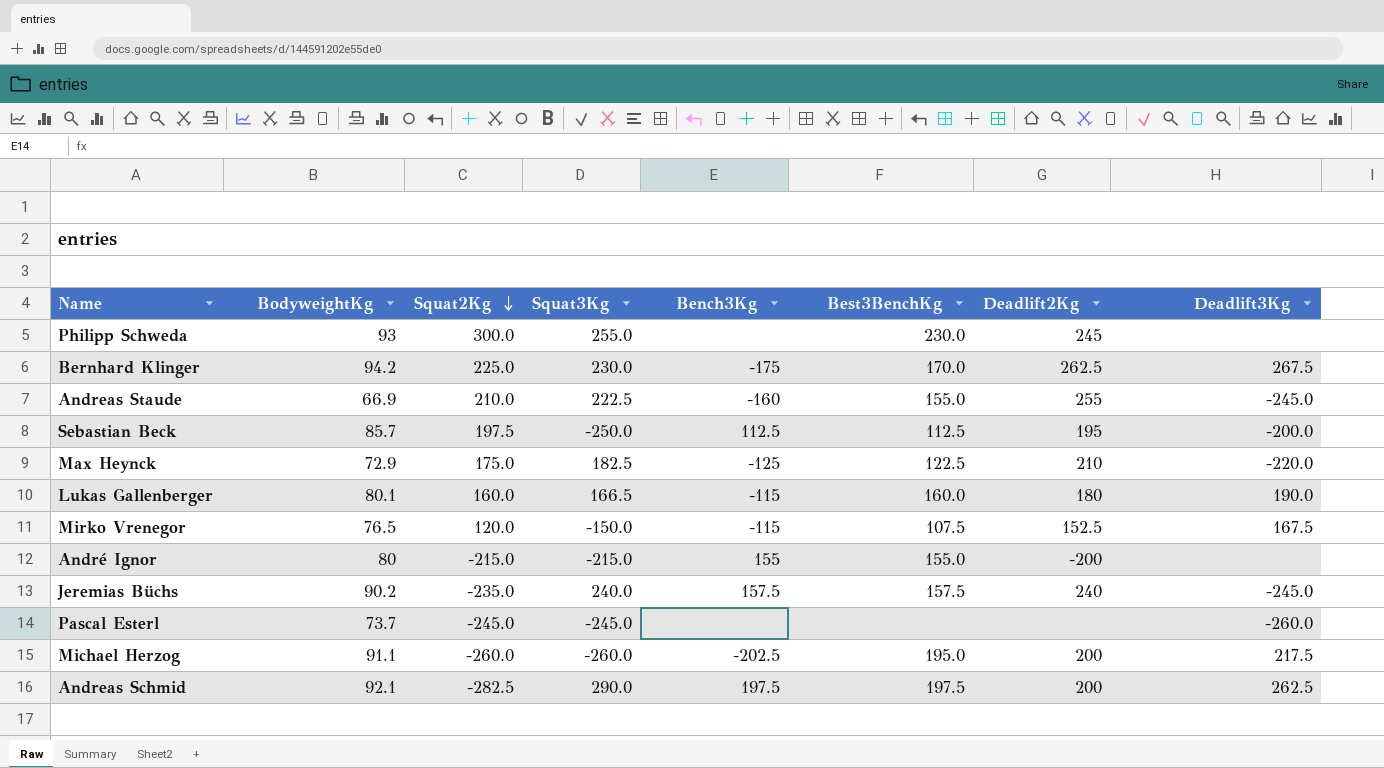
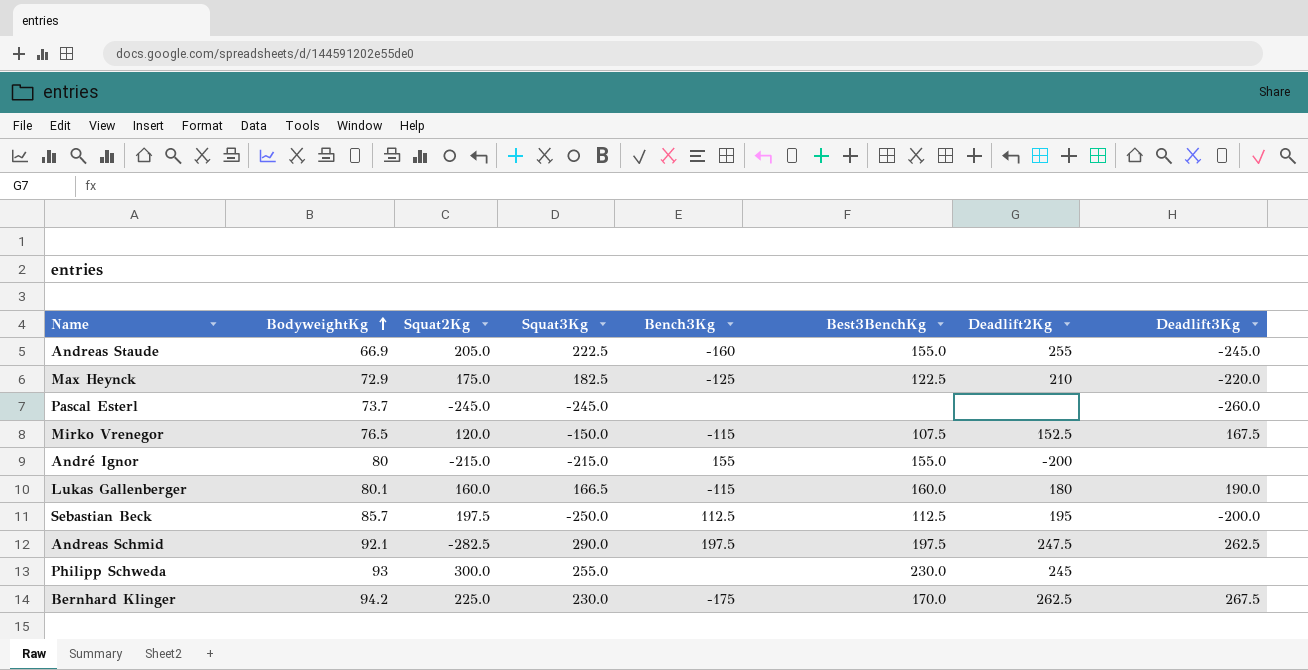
row order: Squat2Kg descending -> BodyweightKg ascending
row Jeremias Büchs: 90.2 | -235.0 | 240.0 | 157.5 | 157.5 | 240 | -245.0 -> none
row Michael Herzog: 91.1 | -260.0 | -260.0 | -202.5 | 195.0 | 200 | 217.5 -> none
Andreas Staude | Squat2Kg: 210.0 -> 205.0
Andreas Schmid | Deadlift2Kg: 200 -> 247.5

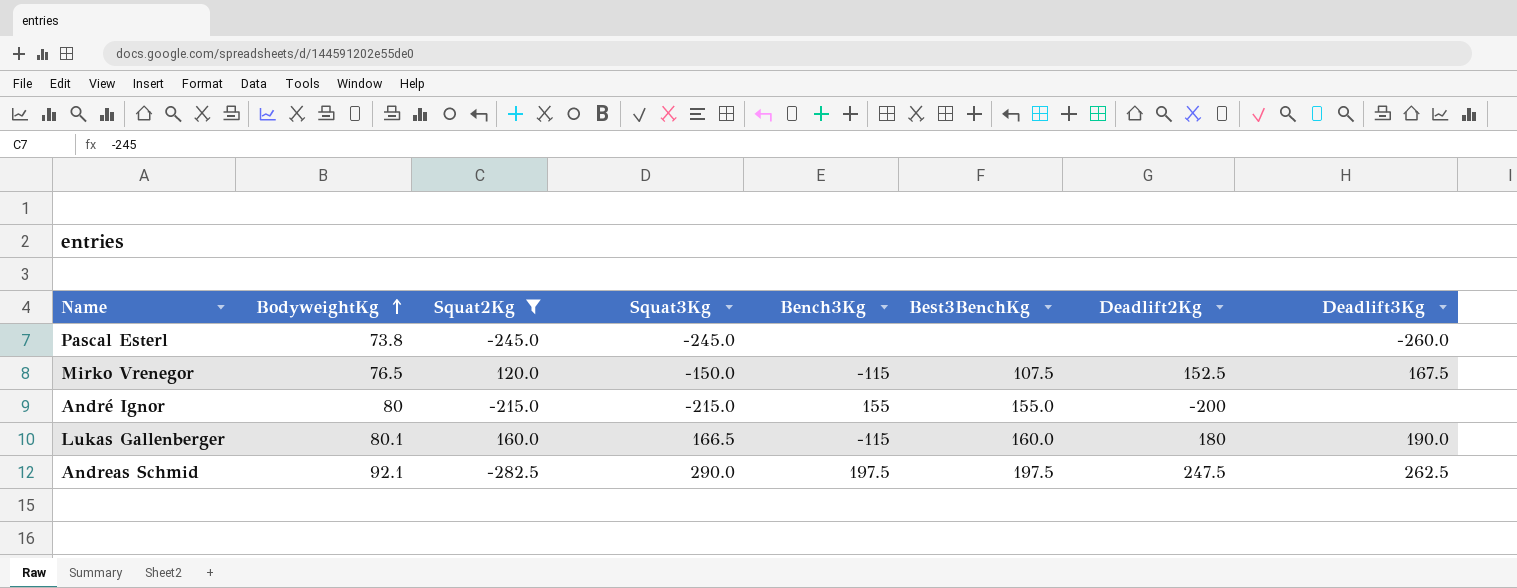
filter: none -> Squat2Kg <= 160.0
Pascal Esterl | BodyweightKg: 73.7 -> 73.8

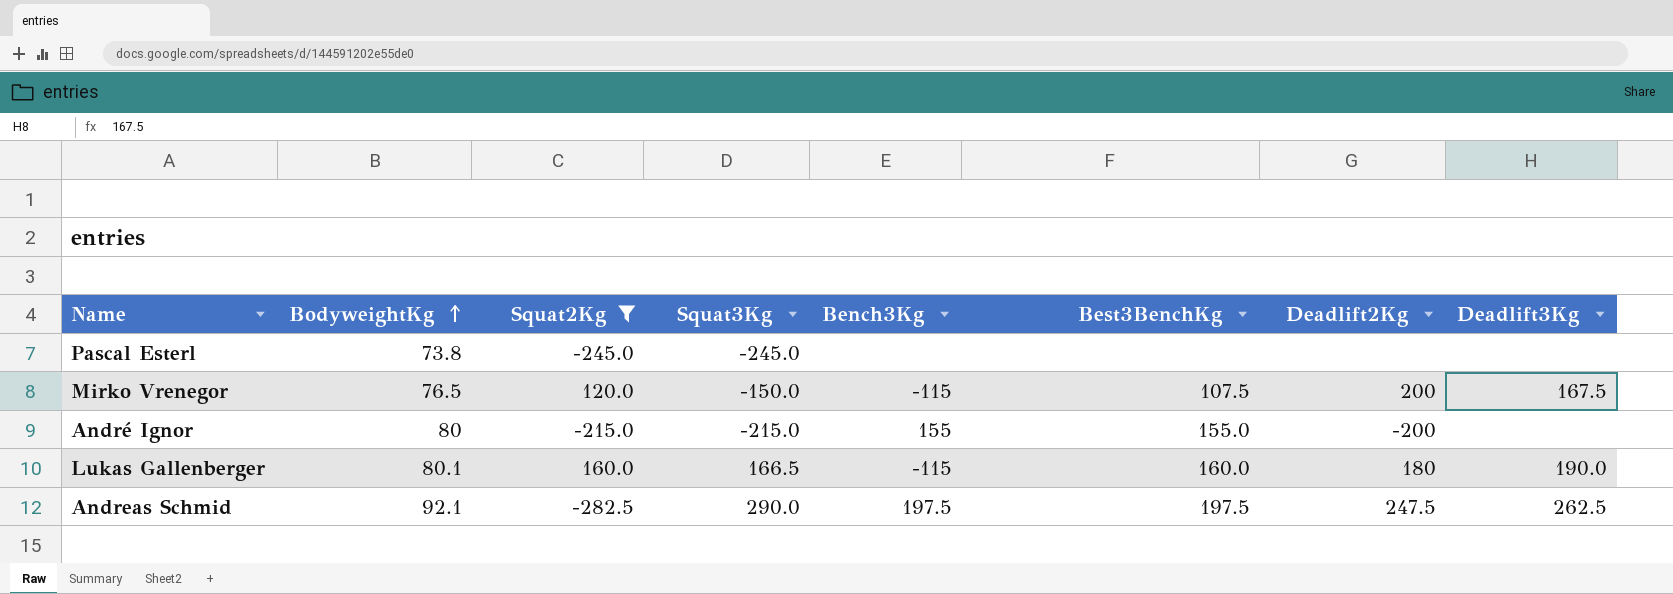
Pascal Esterl | Deadlift3Kg: -260.0 -> none
Mirko Vrenegor | Deadlift2Kg: 152.5 -> 200

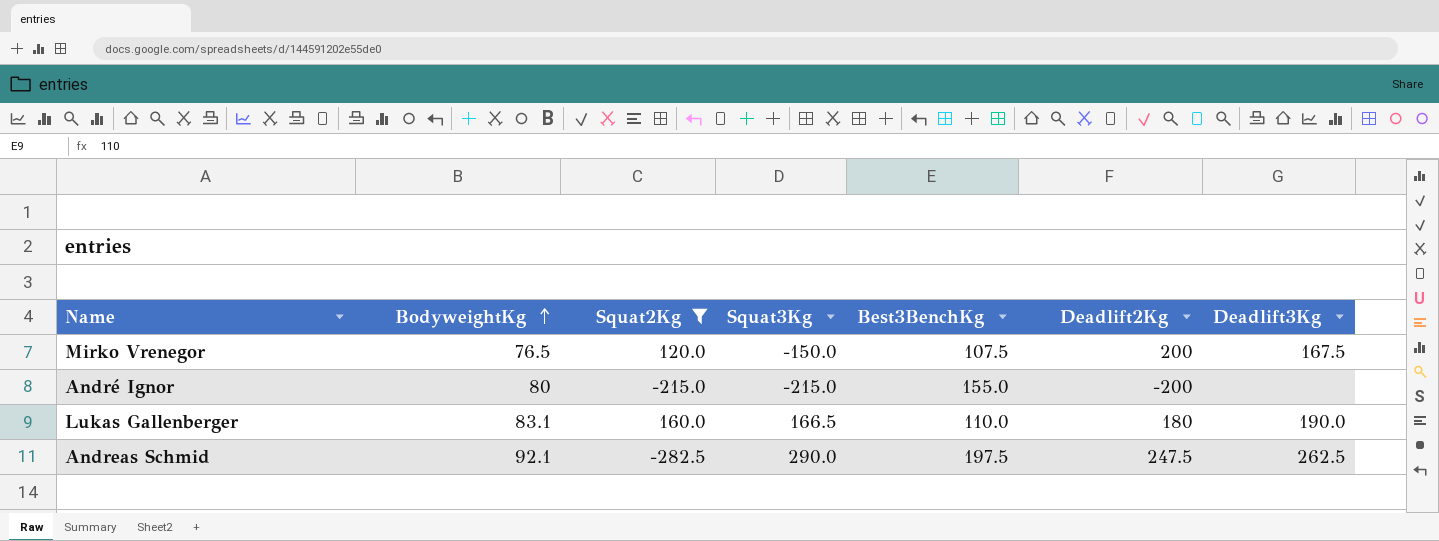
column Bench3Kg | position: 5 -> none
row Pascal Esterl: 73.8 | -245.0 | -245.0 | none | none | none | none -> none
Lukas Gallenberger | BodyweightKg: 80.1 -> 83.1
Lukas Gallenberger | Best3BenchKg: 160.0 -> 110.0

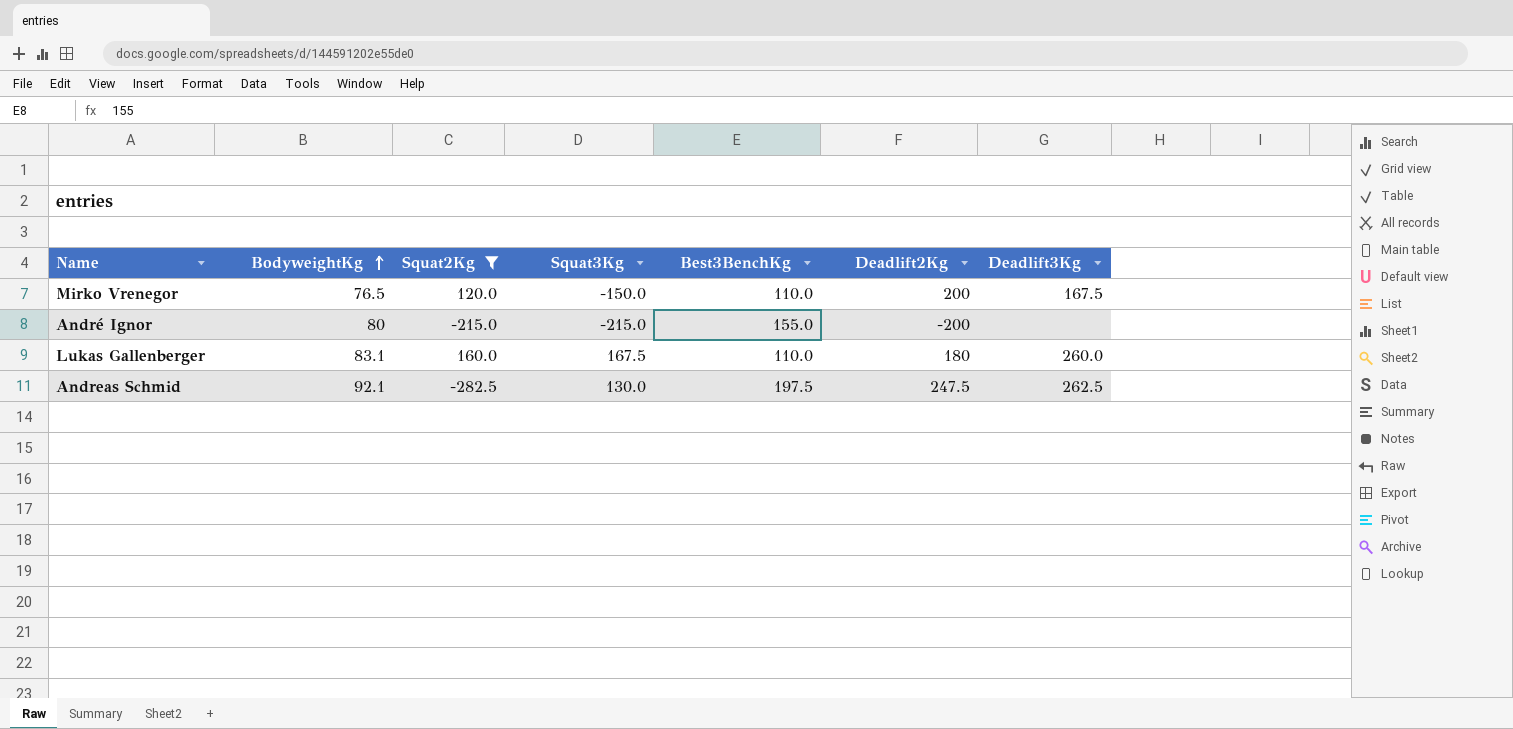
Mirko Vrenegor | Best3BenchKg: 107.5 -> 110.0
Lukas Gallenberger | Squat3Kg: 166.5 -> 167.5
Lukas Gallenberger | Deadlift3Kg: 190.0 -> 260.0
Andreas Schmid | Squat3Kg: 290.0 -> 130.0

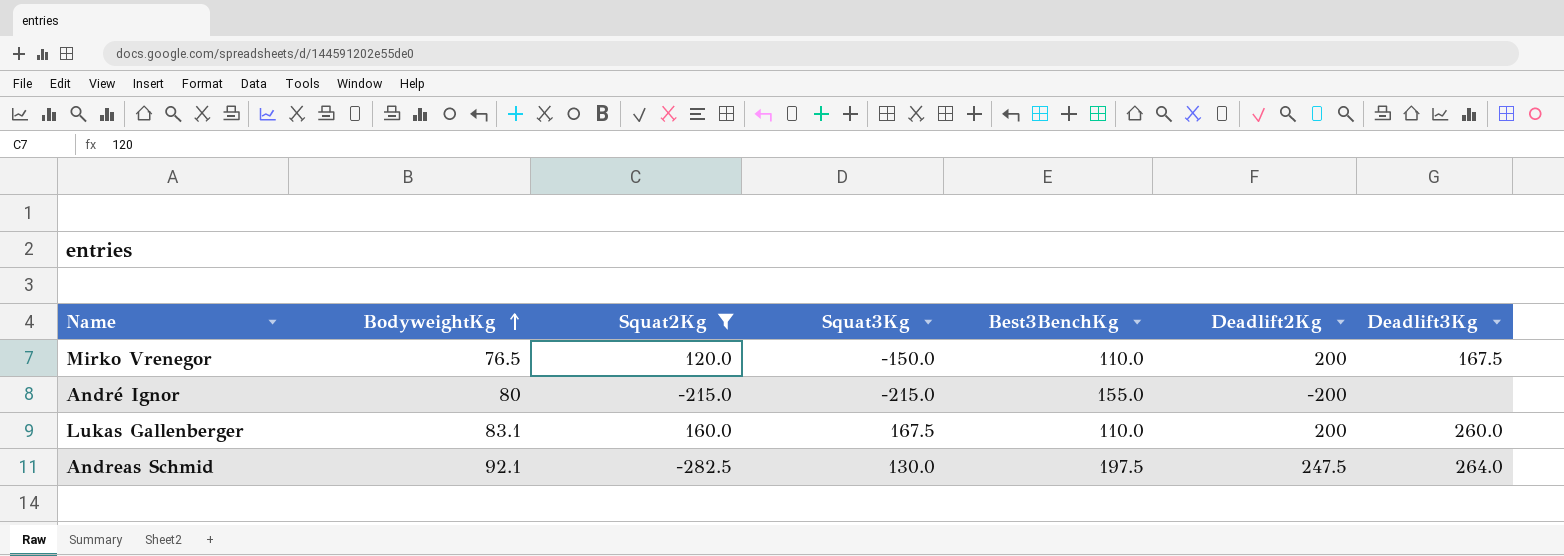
Lukas Gallenberger | Deadlift2Kg: 180 -> 200
Andreas Schmid | Deadlift3Kg: 262.5 -> 264.0

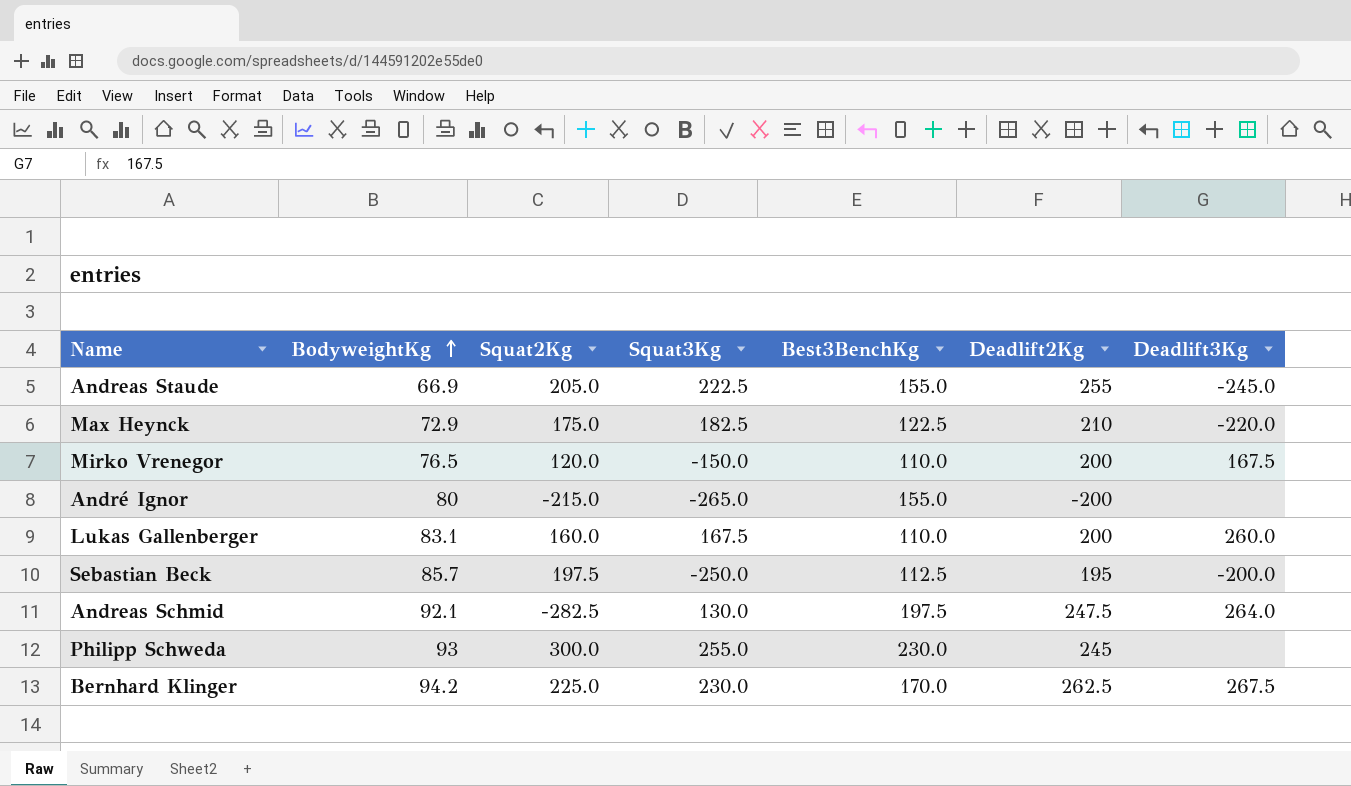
filter: Squat2Kg <= 160.0 -> none
André Ignor | Squat3Kg: -215.0 -> -265.0

